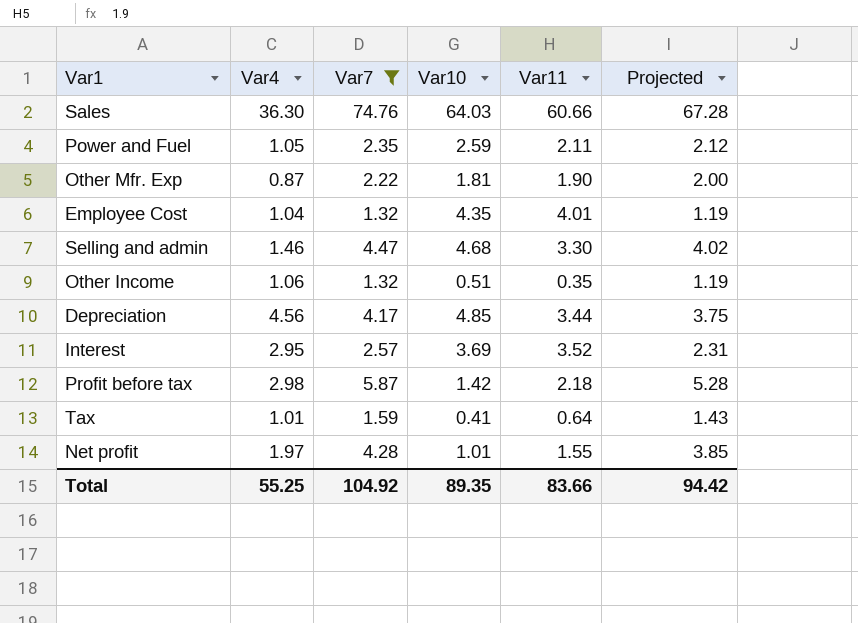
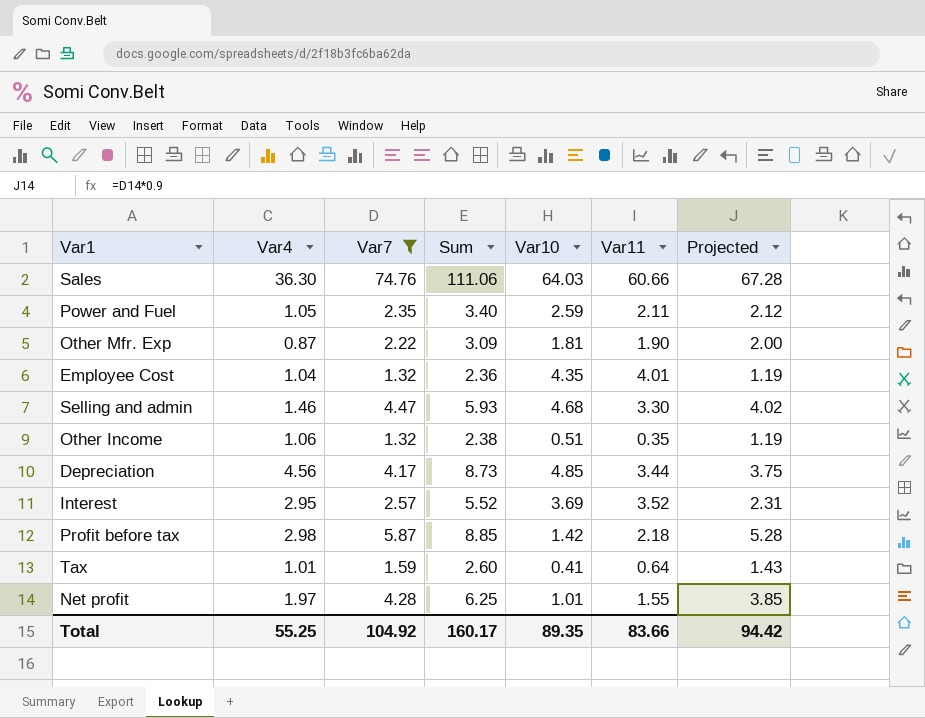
column Sum | formula: none -> [Var4] + [Var7]

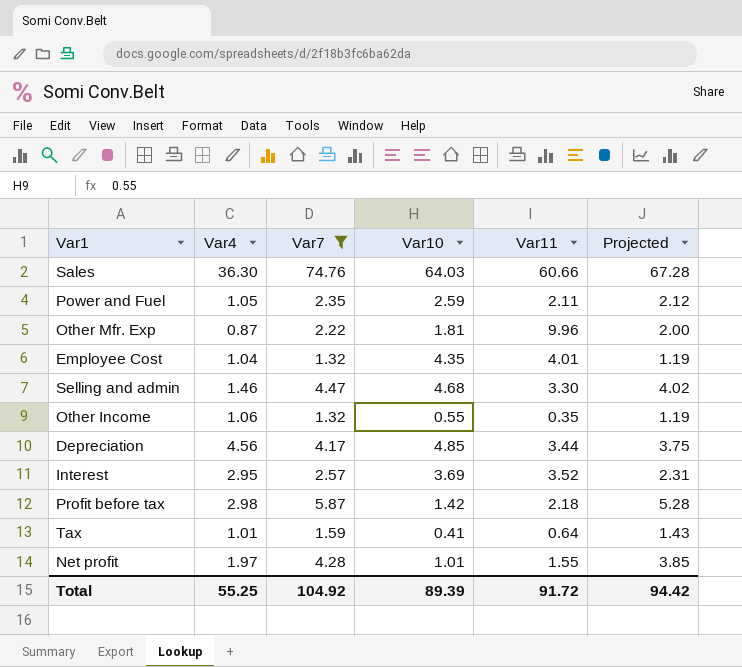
column Sum | formula: [Var4] + [Var7] -> none
Other Mfr. Exp | Var11: 1.90 -> 9.96
Other Income | Var10: 0.51 -> 0.55
Total | Var10: 89.35 -> 89.39
Total | Var11: 83.66 -> 91.72

